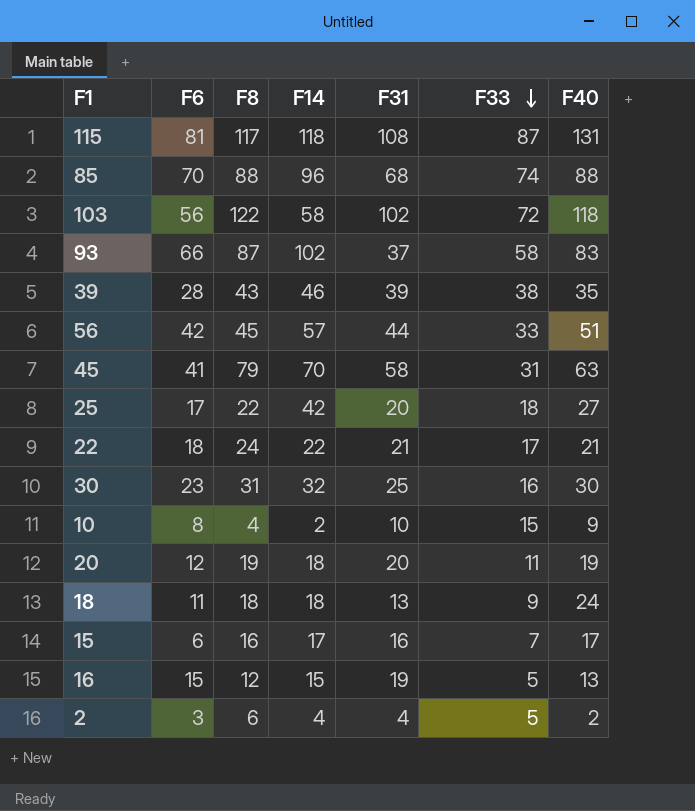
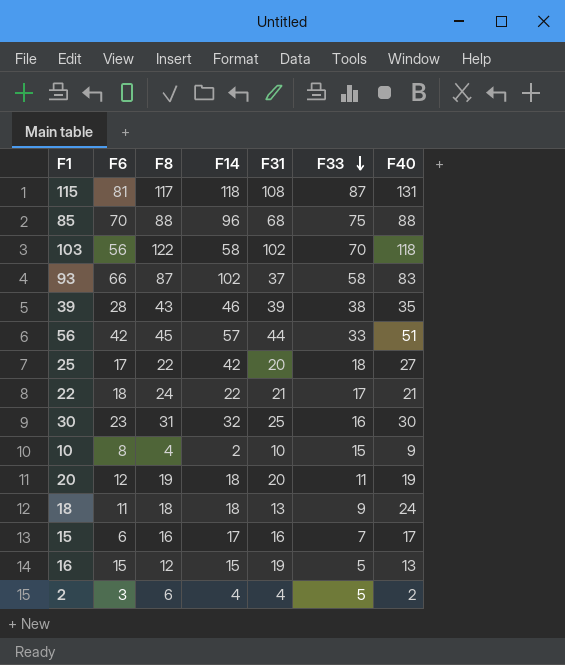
row 45: 41 | 79 | 70 | 58 | 31 | 63 -> none
85 | F33: 74 -> 75
103 | F33: 72 -> 70

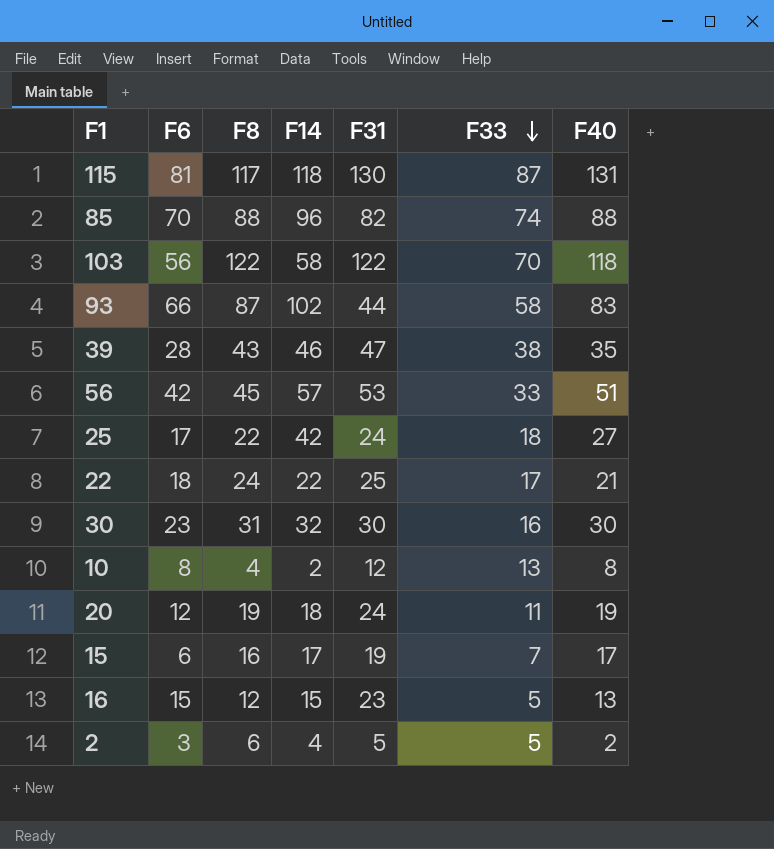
row 18: 11 | 18 | 18 | 13 | 9 | 24 -> none
115 | F31: 108 -> 130
85 | F31: 68 -> 82
85 | F33: 75 -> 74
103 | F31: 102 -> 122
93 | F31: 37 -> 44
39 | F31: 39 -> 47
56 | F31: 44 -> 53
25 | F31: 20 -> 24
22 | F31: 21 -> 25
30 | F31: 25 -> 30
10 | F31: 10 -> 12
10 | F33: 15 -> 13
10 | F40: 9 -> 8
20 | F31: 20 -> 24
15 | F31: 16 -> 19
16 | F31: 19 -> 23
2 | F31: 4 -> 5

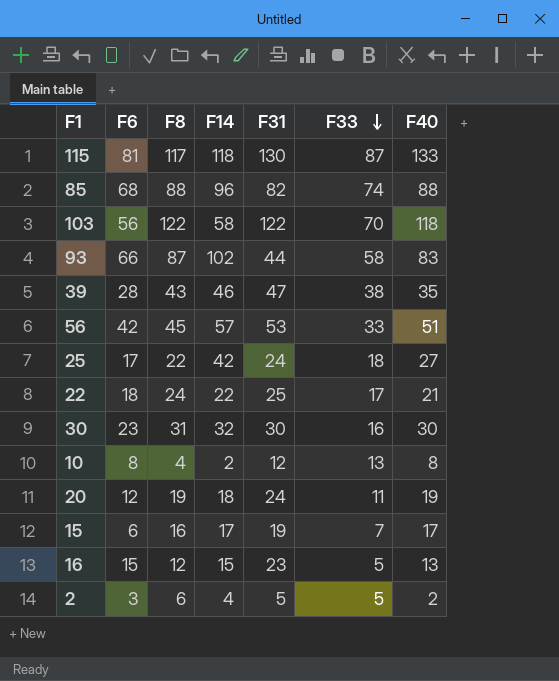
115 | F40: 131 -> 133
85 | F6: 70 -> 68

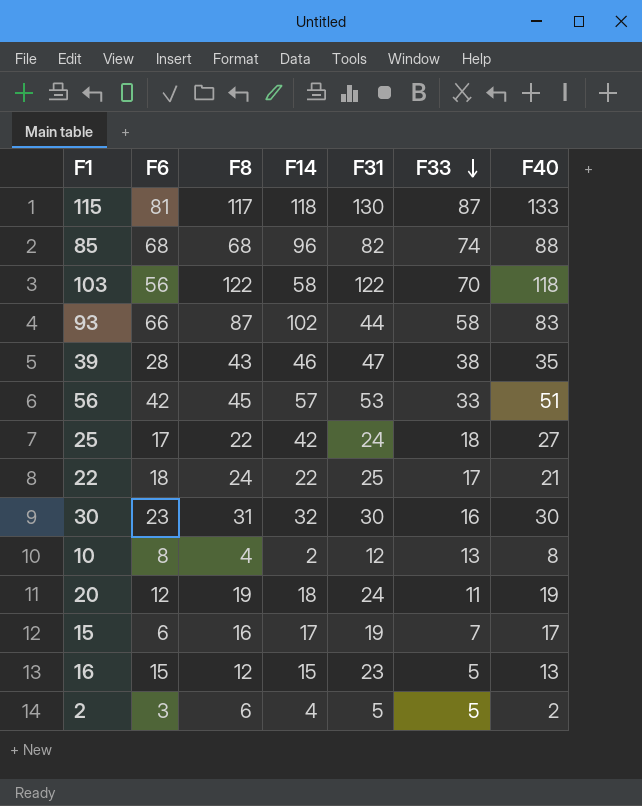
85 | F8: 88 -> 68

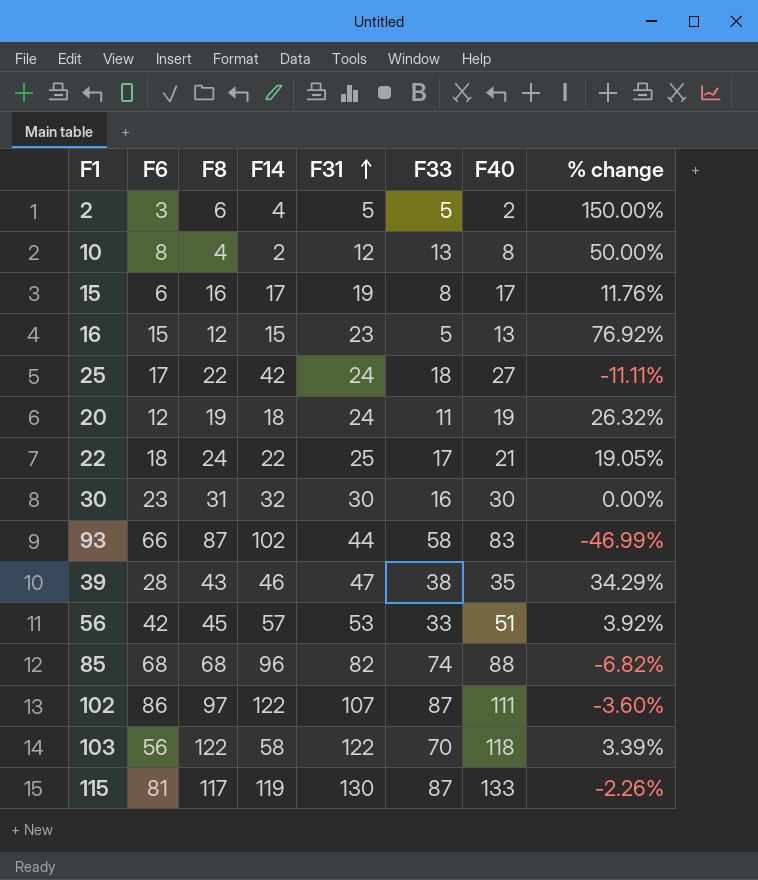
row order: F33 descending -> F31 ascending
column % change | formula: none -> ([F31] - [F40]) / [F40]
15 | F33: 7 -> 8
row 102: none -> 86 | 97 | 122 | 107 | 87 | 111 | -3.60%
115 | F14: 118 -> 119

